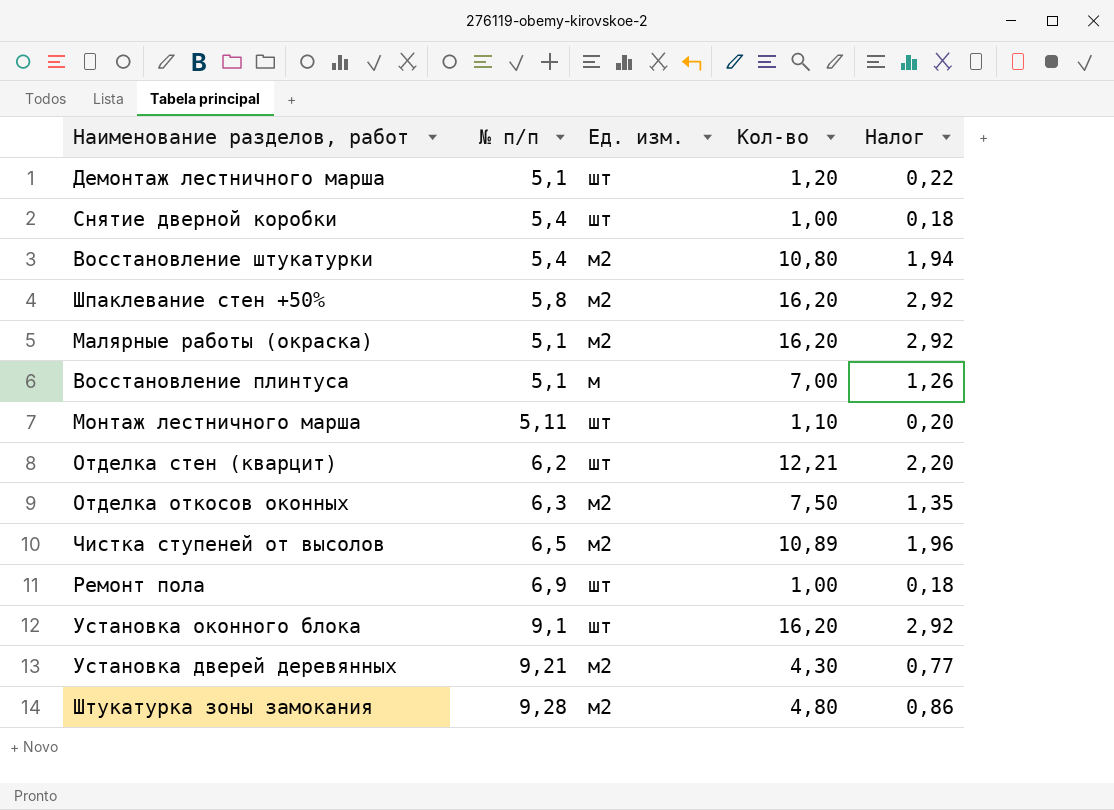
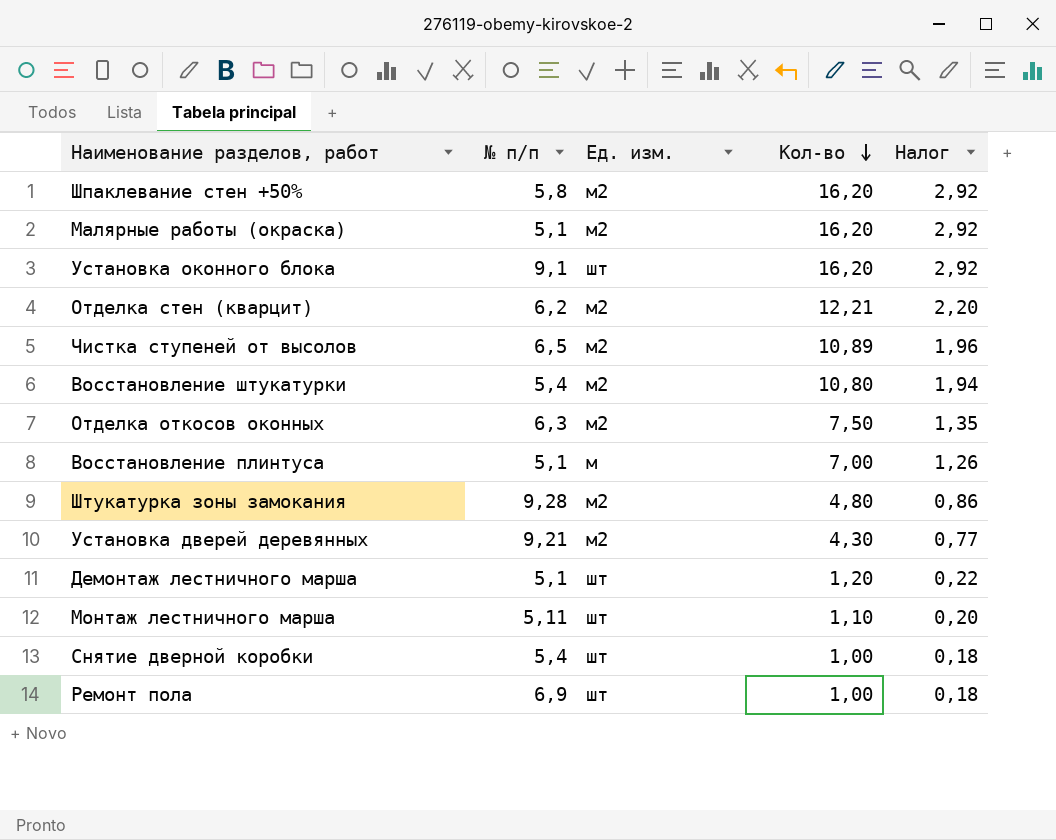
row order: none -> Кол-во descending
Отделка стен (кварцит) | Ед. изм.: шт -> м2

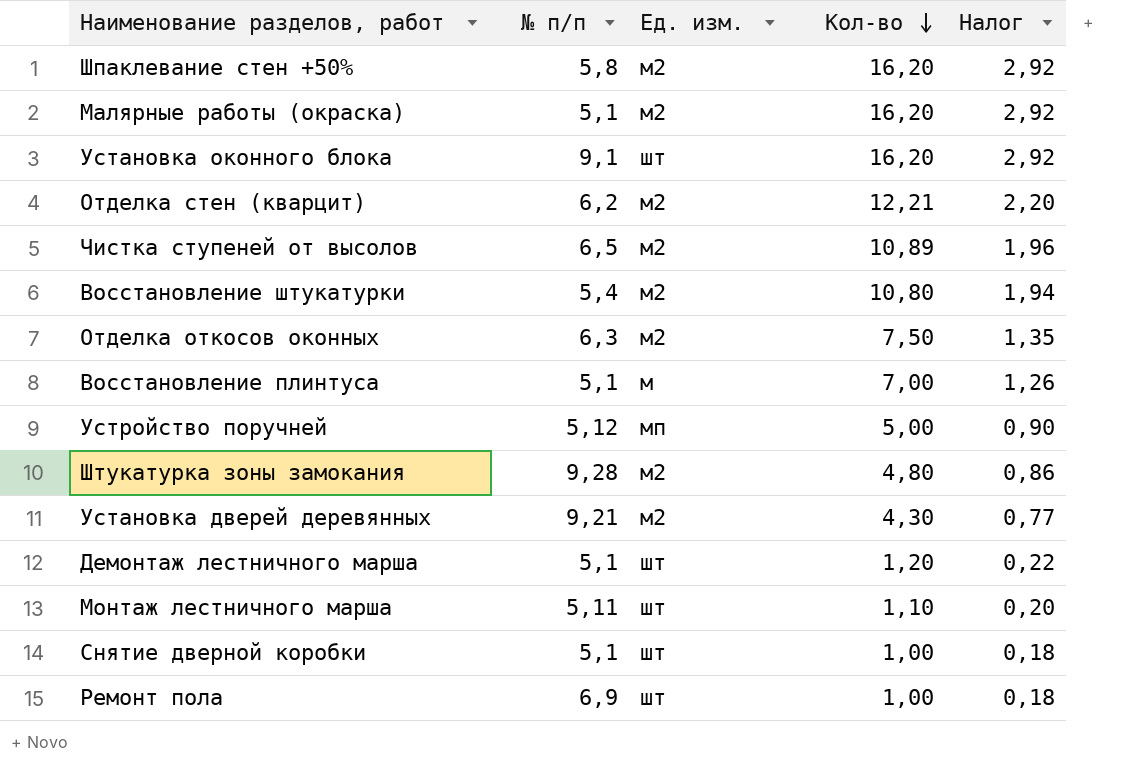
row Устройство поручней: none -> 5,12 | мп | 5,00 | 0,90
Снятие дверной коробки | № п/п: 5,4 -> 5,1

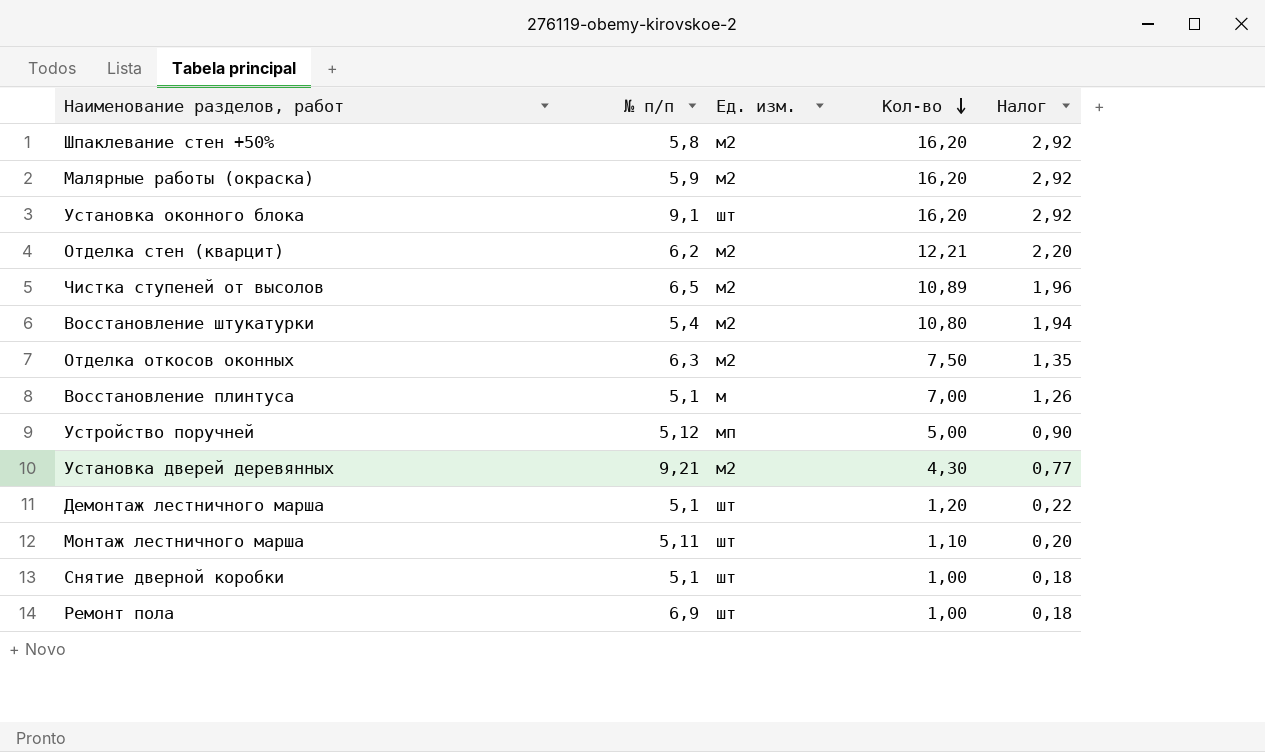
row Штукатурка зоны замокания: 9,28 | м2 | 4,80 | 0,86 -> none
Малярные работы (окраска) | № п/п: 5,1 -> 5,9

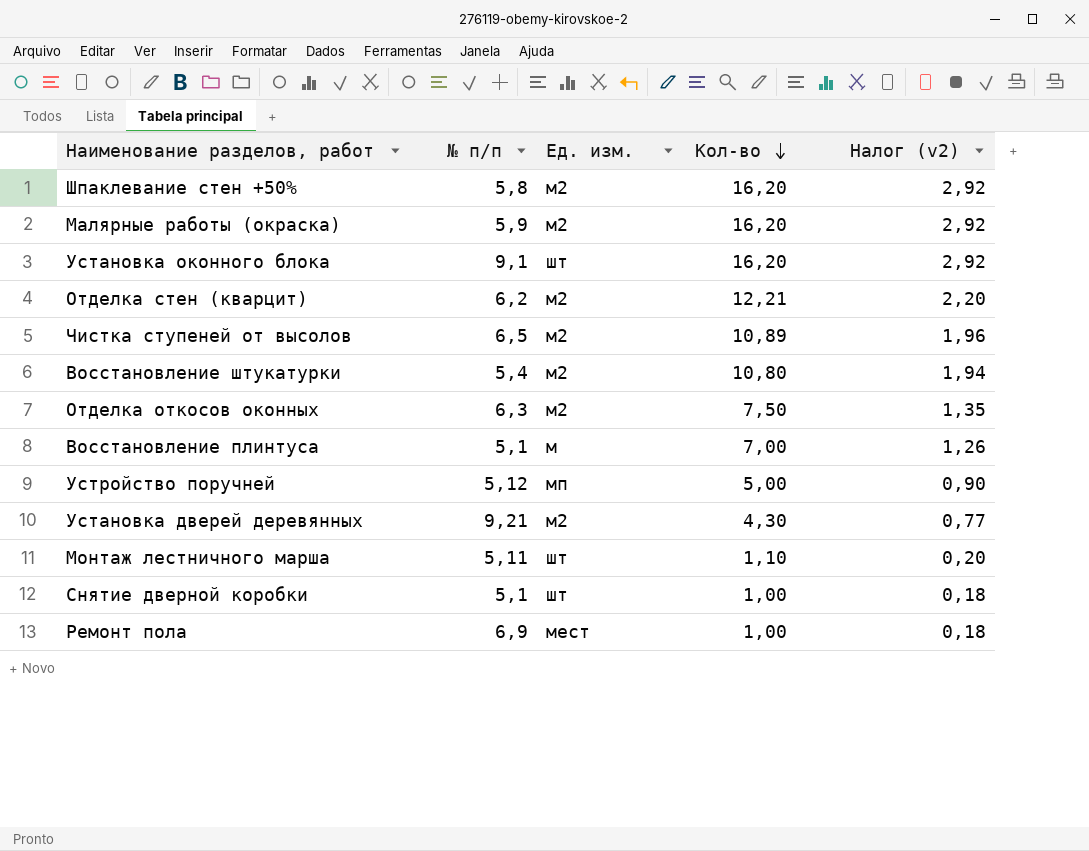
column name: Налог -> Налог (v2)
row Демонтаж лестничного марша: 5,1 | шт | 1,20 | 0,22 -> none
Ремонт пола | Ед. изм.: шт -> мест

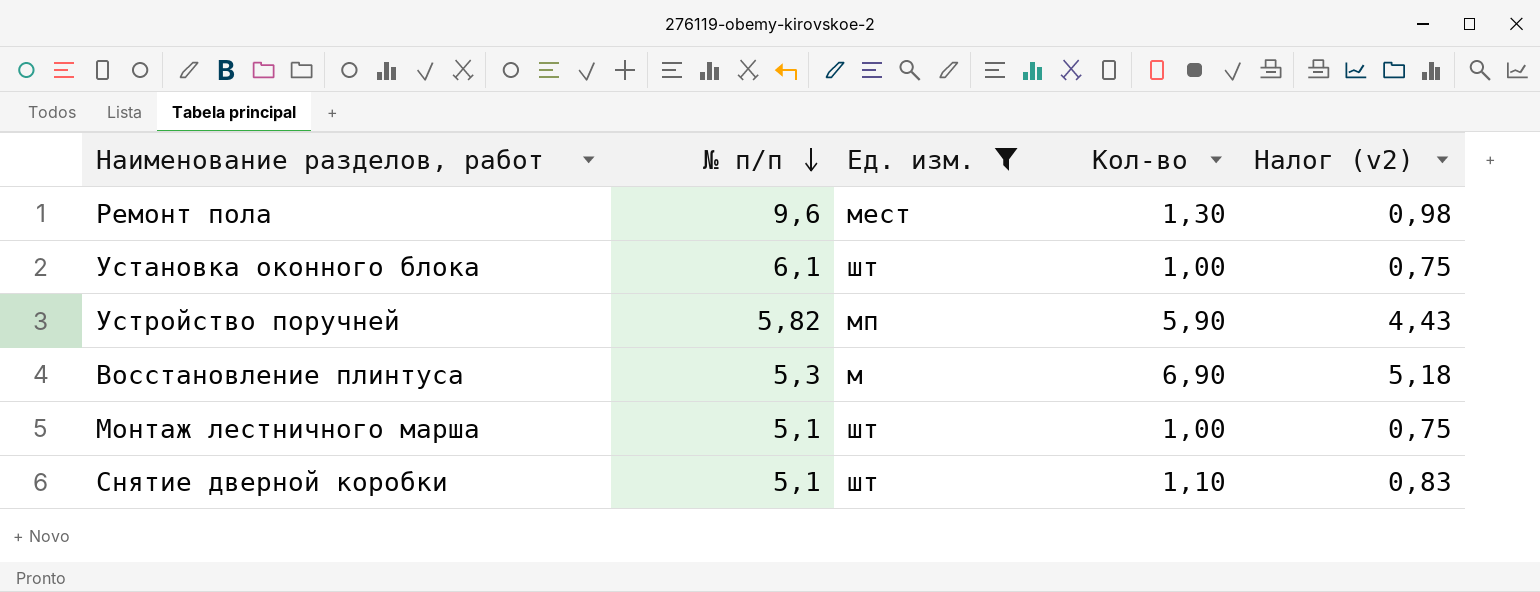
filter: none -> Ед. изм. != м2
row order: Кол-во descending -> № п/п descending
column Налог (v2) | formula: [Кол-во] * 0,18 -> [Кол-во] * 0,75
Ремонт пола | № п/п: 6,9 -> 9,6
Ремонт пола | Кол-во: 1,00 -> 1,30
Установка оконного блока | № п/п: 9,1 -> 6,1
Установка оконного блока | Кол-во: 16,20 -> 1,00
Устройство поручней | № п/п: 5,12 -> 5,82
Устройство поручней | Кол-во: 5,00 -> 5,90
Восстановление плинтуса | № п/п: 5,1 -> 5,3
Восстановление плинтуса | Кол-во: 7,00 -> 6,90
Монтаж лестничного марша | № п/п: 5,11 -> 5,1
Монтаж лестничного марша | Кол-во: 1,10 -> 1,00
Снятие дверной коробки | Кол-во: 1,00 -> 1,10

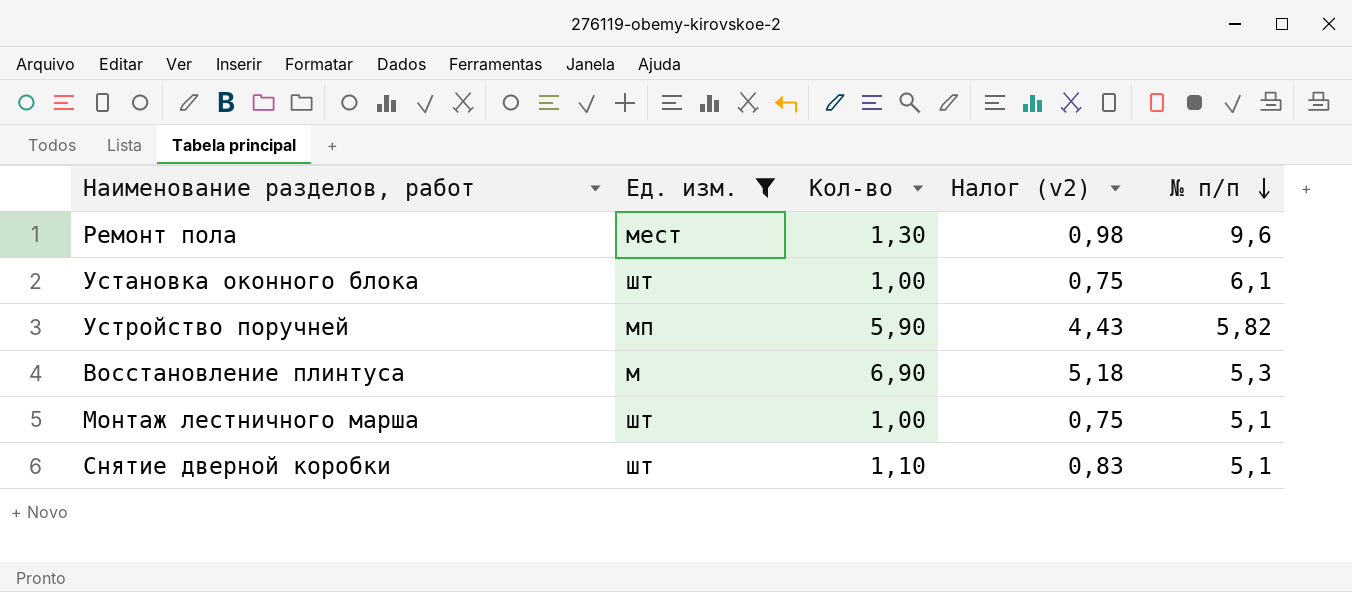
column № п/п | position: 2 -> 5

